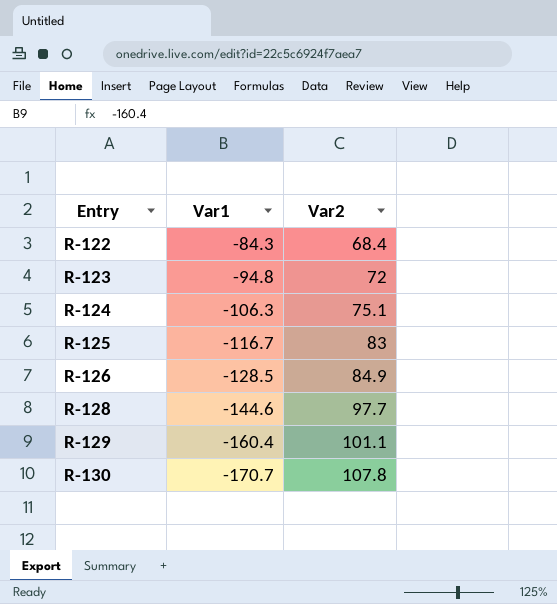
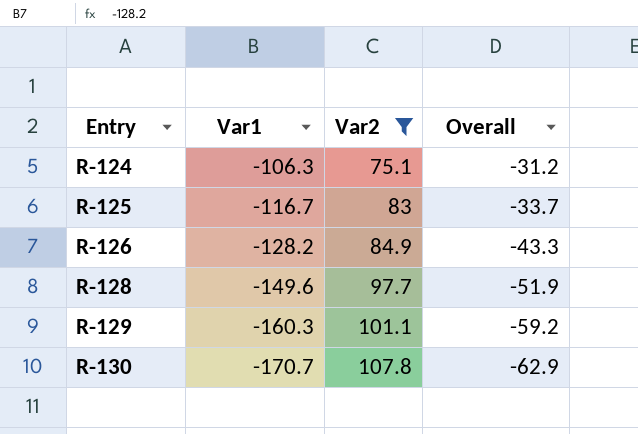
filter: none -> Var2 >= 75.1
column Overall | formula: none -> [Var1] + [Var2]
R-126 | Var1: -128.5 -> -128.2
R-128 | Var1: -144.6 -> -149.6
R-129 | Var1: -160.4 -> -160.3

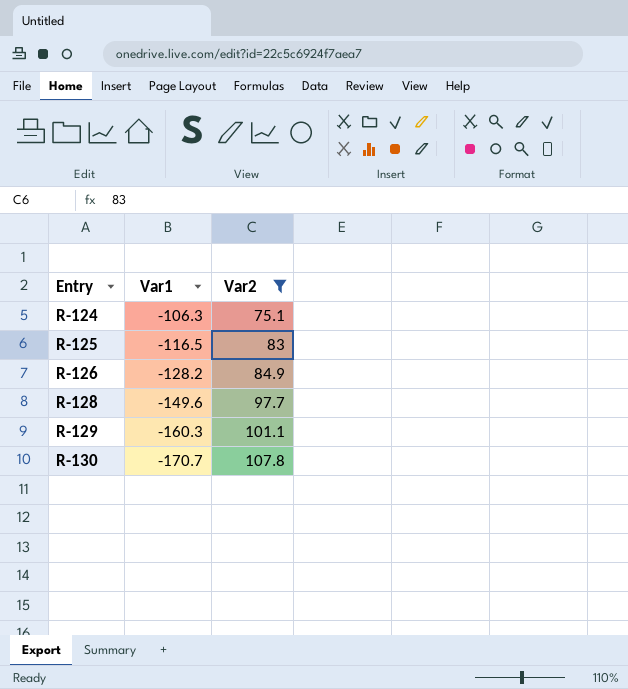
column Overall | formula: [Var1] + [Var2] -> none
R-125 | Var1: -116.7 -> -116.5

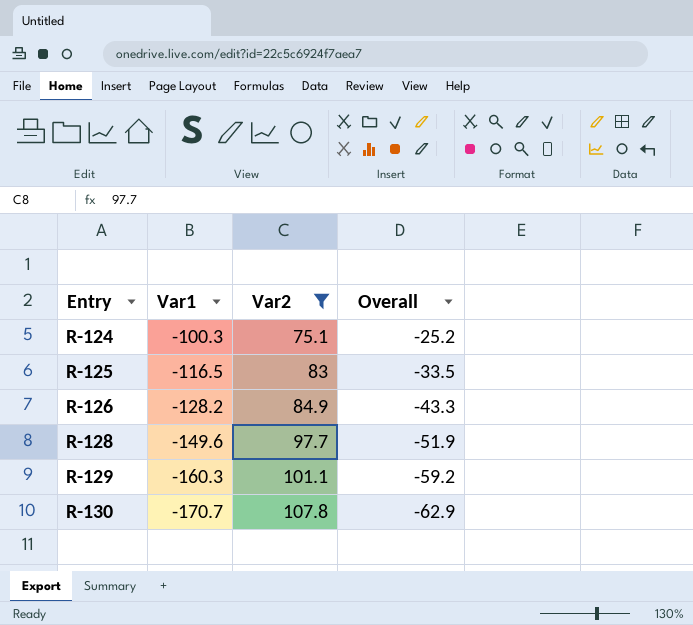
column Overall | formula: none -> [Var1] + [Var2]
R-124 | Var1: -106.3 -> -100.3

